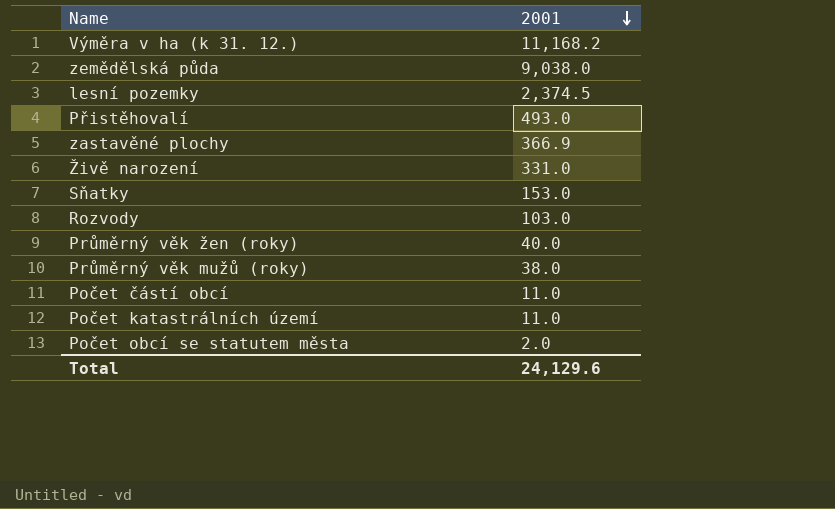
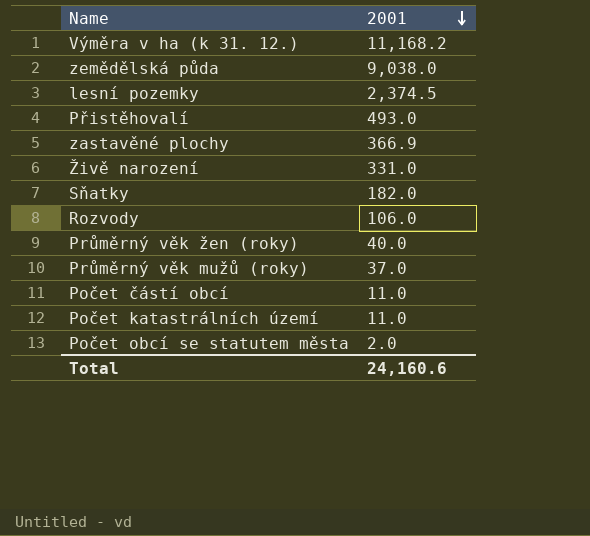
Sňatky | 2001: 153.0 -> 182.0
Rozvody | 2001: 103.0 -> 106.0
Průměrný věk mužů (roky) | 2001: 38.0 -> 37.0
Total | 2001: 24,129.6 -> 24,160.6

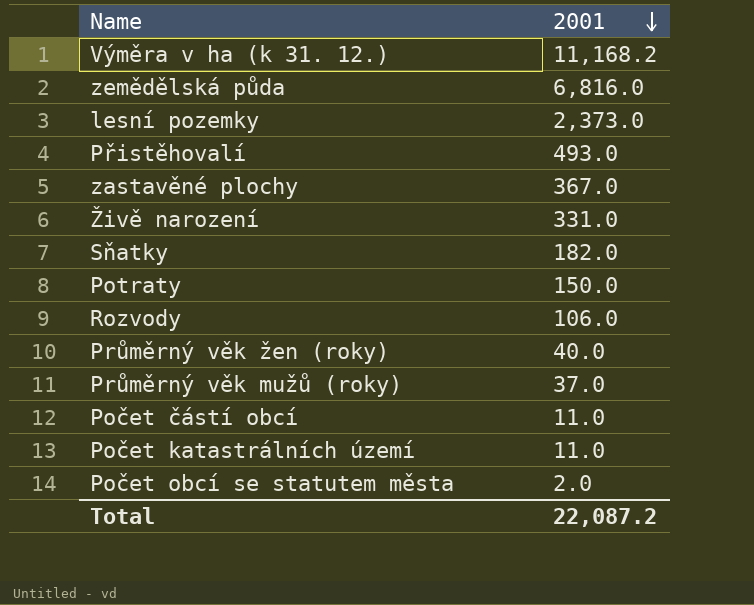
zemědělská půda | 2001: 9,038.0 -> 6,816.0
lesní pozemky | 2001: 2,374.5 -> 2,373.0
zastavěné plochy | 2001: 366.9 -> 367.0
row Potraty: none -> 150.0
Total | 2001: 24,160.6 -> 22,087.2

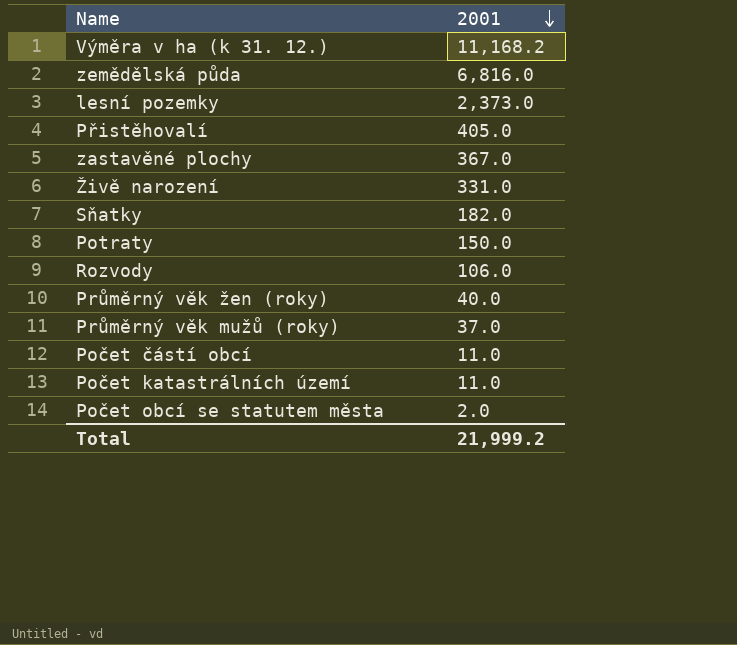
Přistěhovalí | 2001: 493.0 -> 405.0
Total | 2001: 22,087.2 -> 21,999.2

